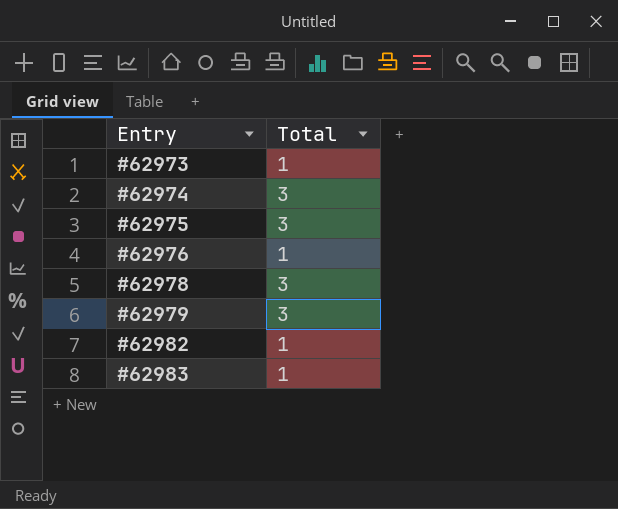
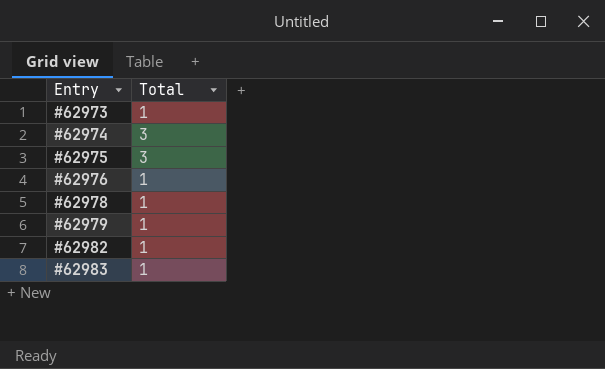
#62978 | Total: 3 -> 1
#62979 | Total: 3 -> 1

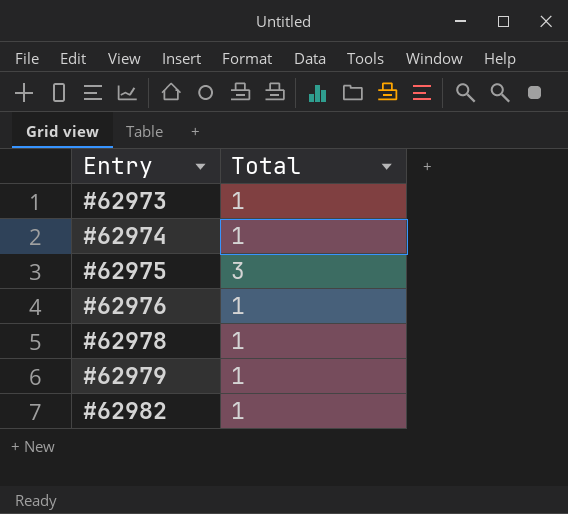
row #62983: 1 -> none
#62974 | Total: 3 -> 1

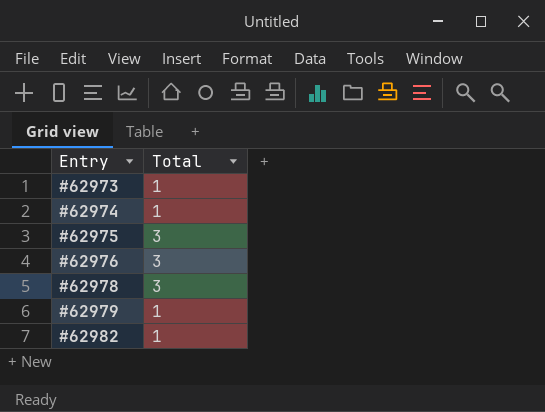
#62976 | Total: 1 -> 3
#62978 | Total: 1 -> 3

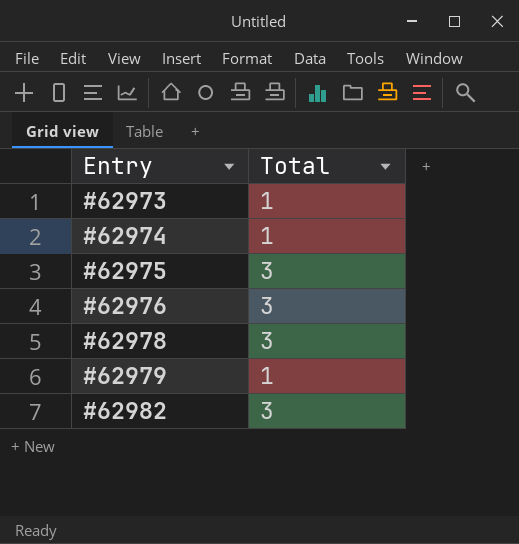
#62982 | Total: 1 -> 3

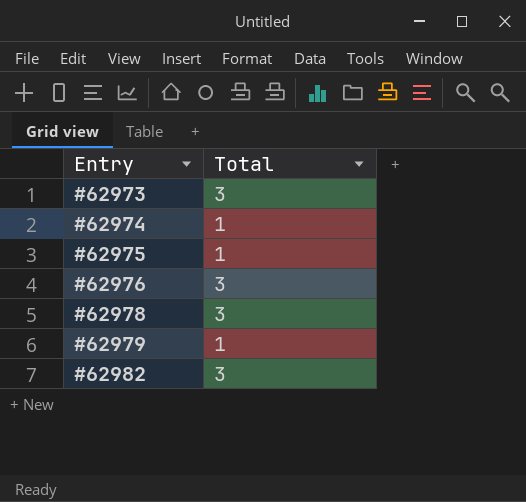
#62973 | Total: 1 -> 3
#62975 | Total: 3 -> 1

